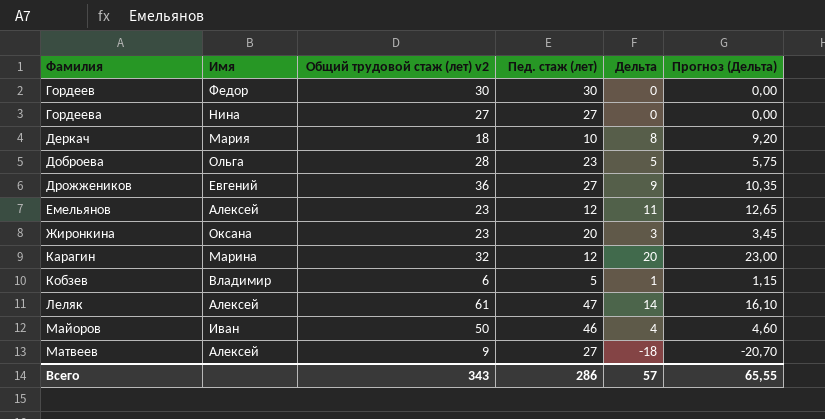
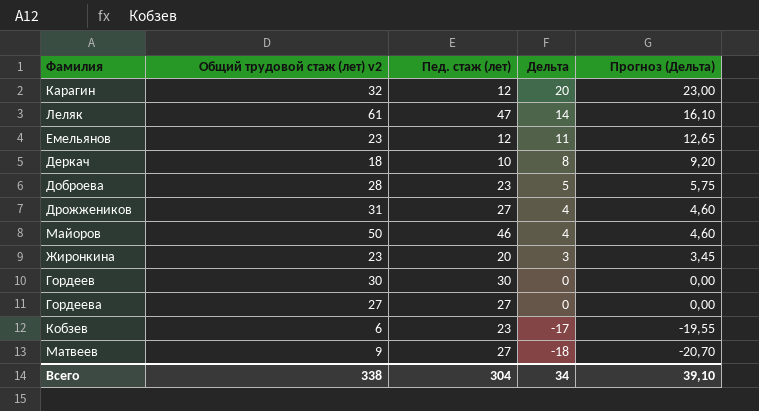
row order: Фамилия ascending -> Дельта descending
column Имя | position: 2 -> none
Дрожжеников | Общий трудовой стаж (лет) v2: 36 -> 31
Дрожжеников | Дельта: 9 -> 4
Дрожжеников | Прогноз (Дельта): 10,35 -> 4,60
Кобзев | Пед. стаж (лет): 5 -> 23
Кобзев | Дельта: 1 -> -17
Кобзев | Прогноз (Дельта): 1,15 -> -19,55
Всего | Общий трудовой стаж (лет) v2: 343 -> 338
Всего | Пед. стаж (лет): 286 -> 304
Всего | Дельта: 57 -> 34
Всего | Прогноз (Дельта): 65,55 -> 39,10

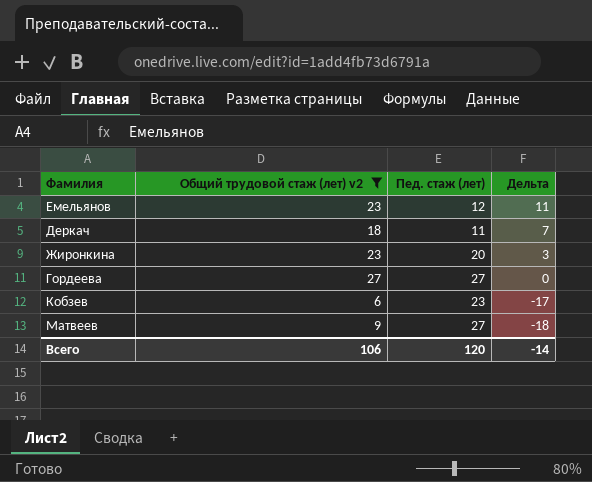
filter: none -> Общий трудовой стаж (лет) v2 <= 27
column Прогноз (Дельта) | formula: [Дельта] * 1,15 -> none
Деркач | Пед. стаж (лет): 10 -> 11
Деркач | Дельта: 8 -> 7
Всего | Общий трудовой стаж (лет) v2: 338 -> 106
Всего | Пед. стаж (лет): 304 -> 120
Всего | Дельта: 34 -> -14

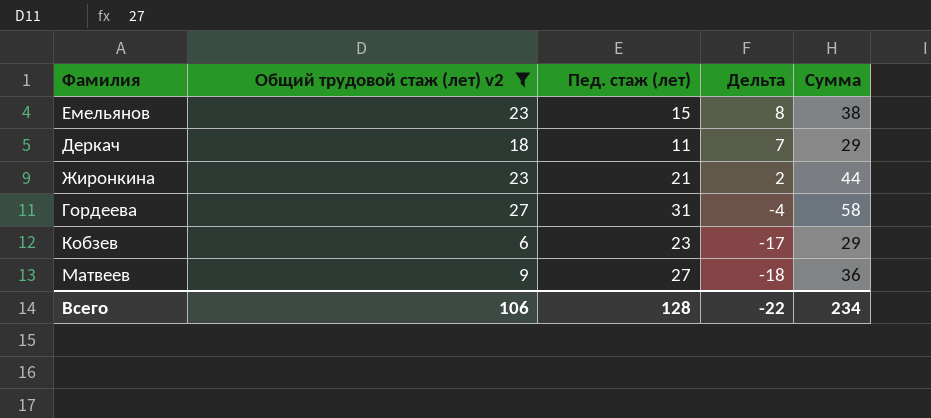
column Сумма | formula: none -> [Общий трудовой стаж (лет) v2] + [Пед. стаж (лет)]
Емельянов | Пед. стаж (лет): 12 -> 15
Емельянов | Дельта: 11 -> 8
Жиронкина | Пед. стаж (лет): 20 -> 21
Жиронкина | Дельта: 3 -> 2
Гордеева | Пед. стаж (лет): 27 -> 31
Гордеева | Дельта: 0 -> -4
Всего | Пед. стаж (лет): 120 -> 128
Всего | Дельта: -14 -> -22

